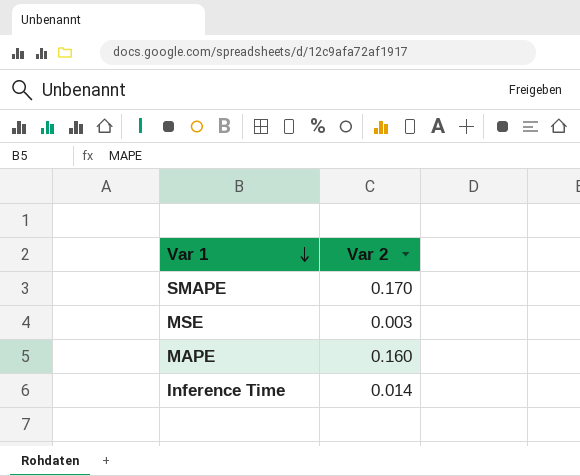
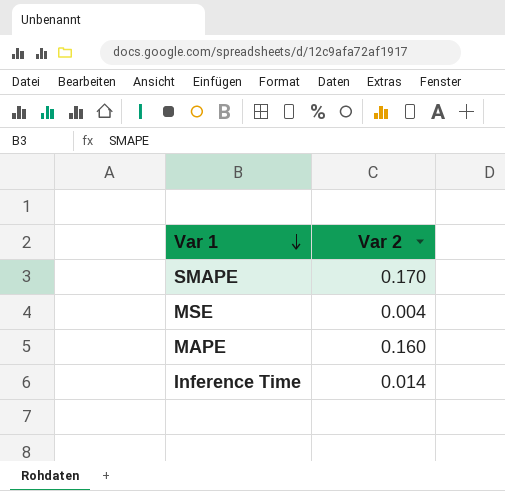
MSE | Var 2: 0.003 -> 0.004

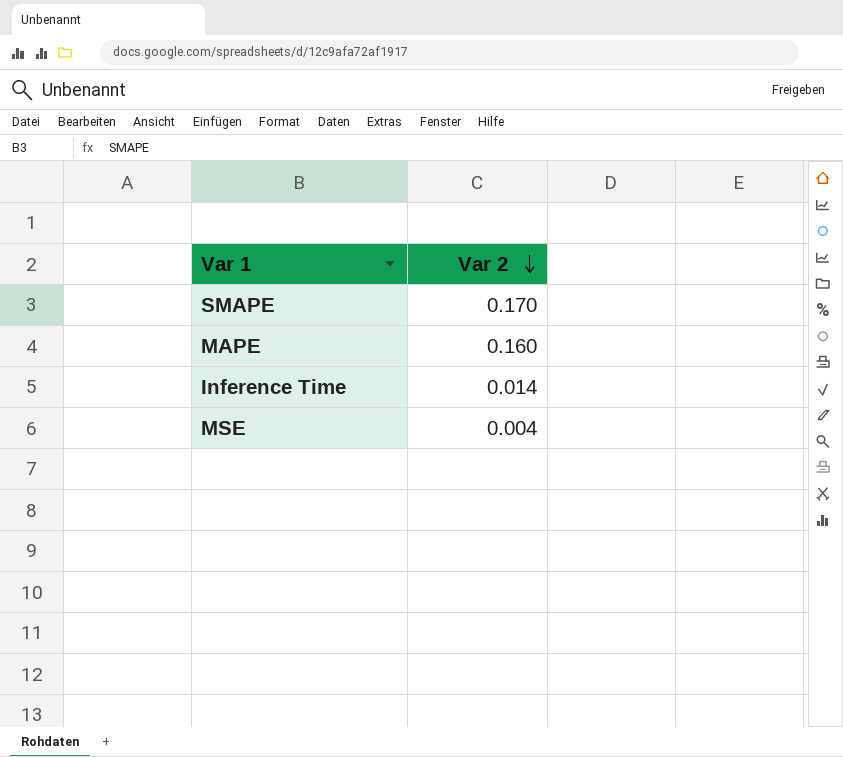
row order: Var 1 descending -> Var 2 descending

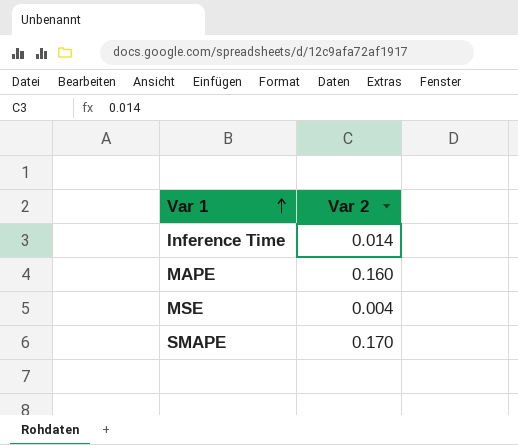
row order: Var 2 descending -> Var 1 ascending

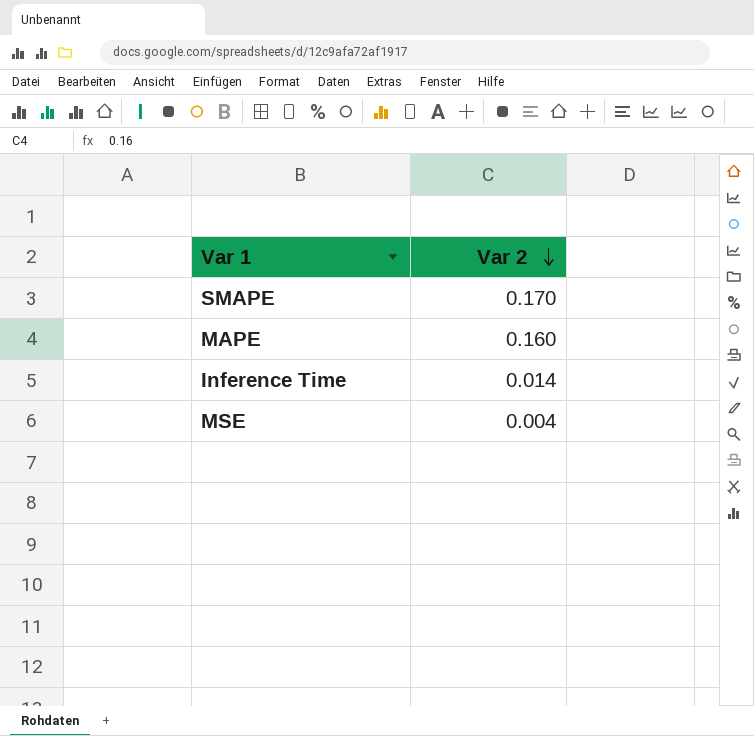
row order: Var 1 ascending -> Var 2 descending

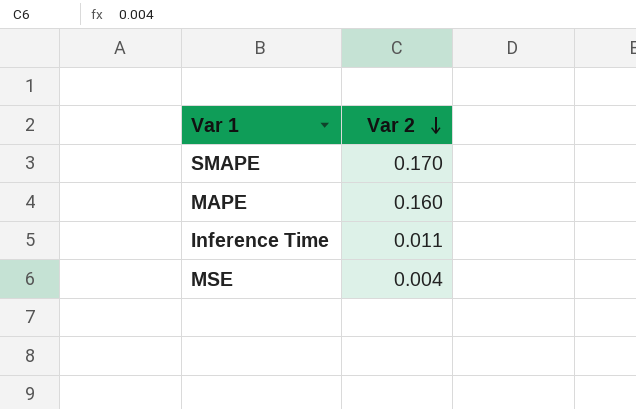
Inference Time | Var 2: 0.014 -> 0.011

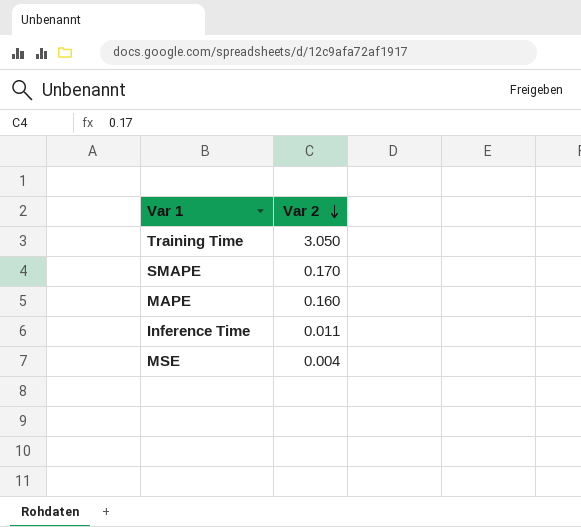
row Training Time: none -> 3.050

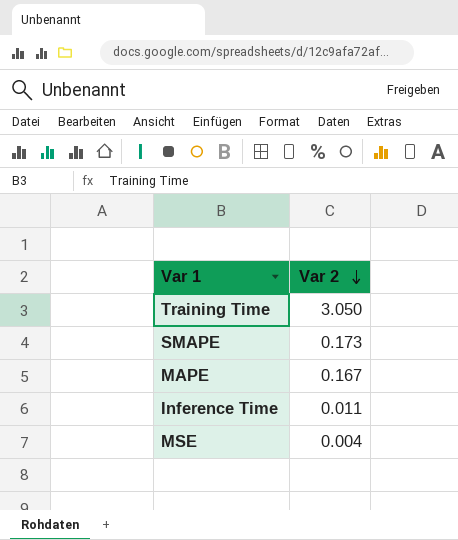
SMAPE | Var 2: 0.170 -> 0.173
MAPE | Var 2: 0.160 -> 0.167

